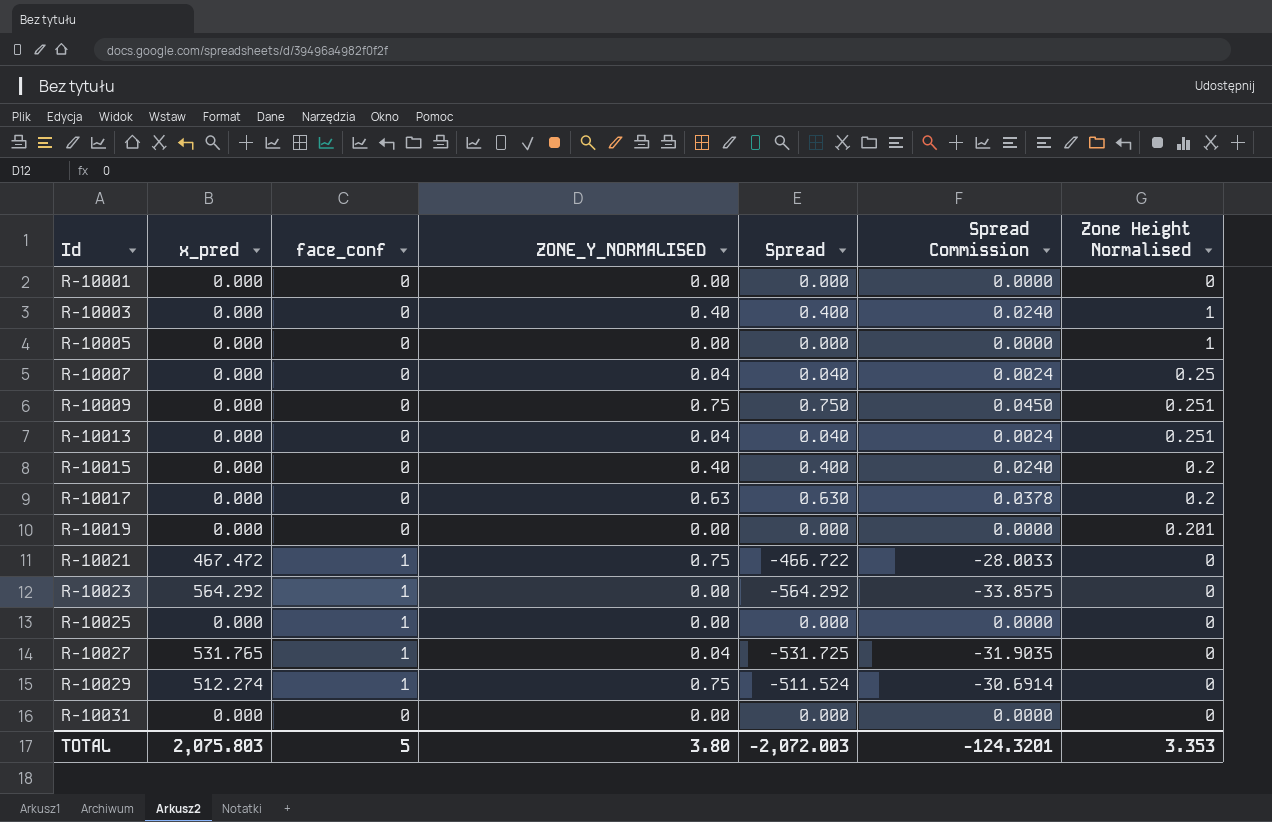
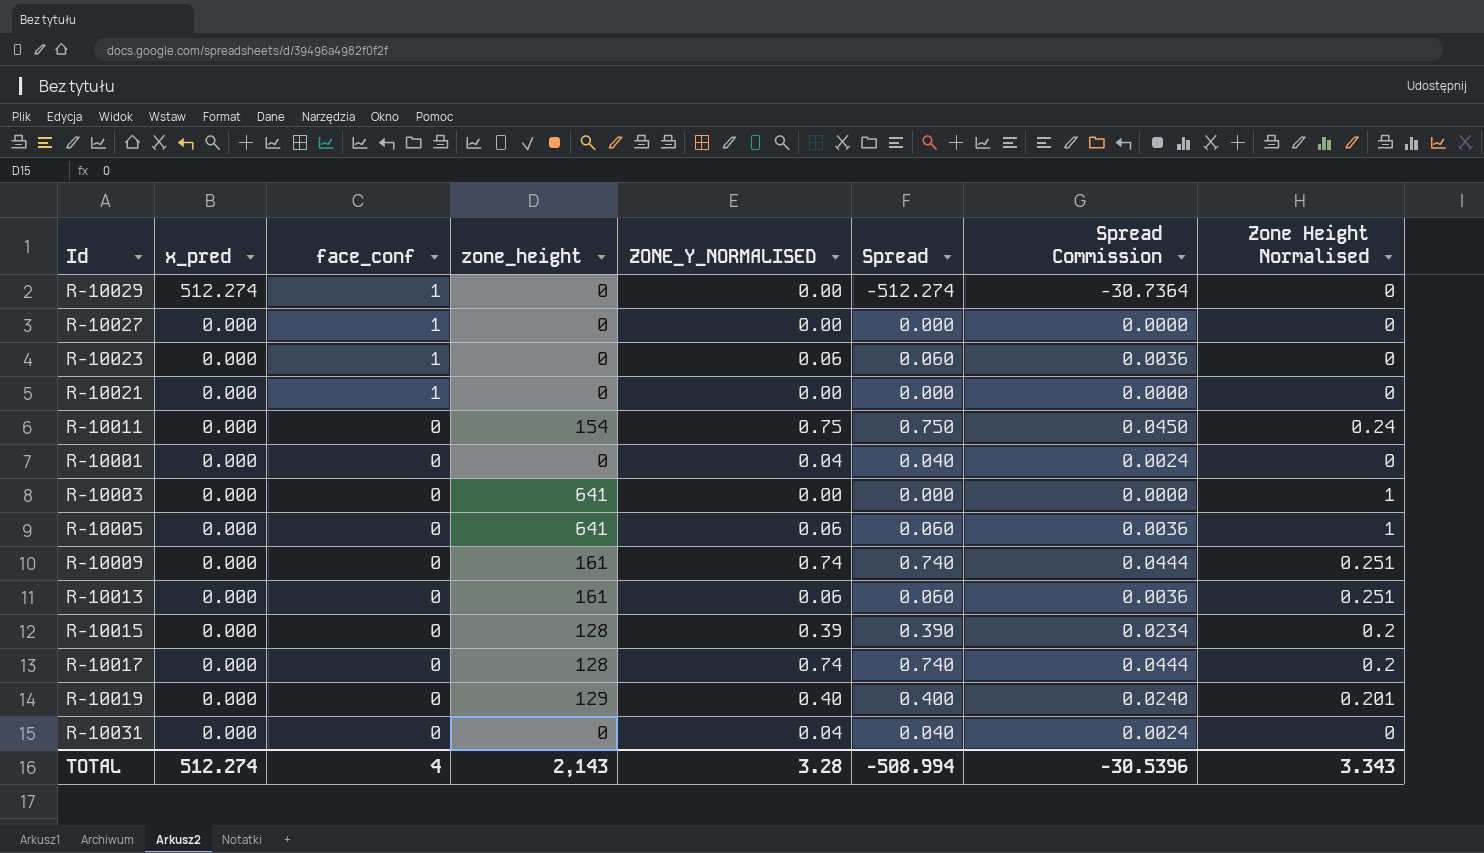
row order: Id ascending -> x_pred descending
column zone_height | position: none -> 4
row R-10007: 0.000 | 0 | 0.04 | 0.040 | 0.0024 | 0.25 -> none
row R-10025: 0.000 | 1 | 0.00 | 0.000 | 0.0000 | 0 -> none
R-10029 | ZONE_Y_NORMALISED: 0.75 -> 0.00
R-10029 | Spread: -511.524 -> -512.274
R-10029 | Spread Commission: -30.6914 -> -30.7364
R-10027 | x_pred: 531.765 -> 0.000
R-10027 | ZONE_Y_NORMALISED: 0.04 -> 0.00
R-10027 | Spread: -531.725 -> 0.000
R-10027 | Spread Commission: -31.9035 -> 0.0000
R-10023 | x_pred: 564.292 -> 0.000
R-10023 | ZONE_Y_NORMALISED: 0.00 -> 0.06
R-10023 | Spread: -564.292 -> 0.060
R-10023 | Spread Commission: -33.8575 -> 0.0036
R-10021 | x_pred: 467.472 -> 0.000
R-10021 | ZONE_Y_NORMALISED: 0.75 -> 0.00
R-10021 | Spread: -466.722 -> 0.000
R-10021 | Spread Commission: -28.0033 -> 0.0000
row R-10011: none -> 0.000 | 0 | 154 | 0.75 | 0.750 | 0.0450 | 0.24
R-10001 | ZONE_Y_NORMALISED: 0.00 -> 0.04
R-10001 | Spread: 0.000 -> 0.040
R-10001 | Spread Commission: 0.0000 -> 0.0024
R-10003 | ZONE_Y_NORMALISED: 0.40 -> 0.00
R-10003 | Spread: 0.400 -> 0.000
R-10003 | Spread Commission: 0.0240 -> 0.0000
R-10005 | ZONE_Y_NORMALISED: 0.00 -> 0.06
R-10005 | Spread: 0.000 -> 0.060
R-10005 | Spread Commission: 0.0000 -> 0.0036
R-10009 | ZONE_Y_NORMALISED: 0.75 -> 0.74
R-10009 | Spread: 0.750 -> 0.740
R-10009 | Spread Commission: 0.0450 -> 0.0444
R-10013 | ZONE_Y_NORMALISED: 0.04 -> 0.06
R-10013 | Spread: 0.040 -> 0.060
R-10013 | Spread Commission: 0.0024 -> 0.0036
R-10015 | ZONE_Y_NORMALISED: 0.40 -> 0.39
R-10015 | Spread: 0.400 -> 0.390
R-10015 | Spread Commission: 0.0240 -> 0.0234
R-10017 | ZONE_Y_NORMALISED: 0.63 -> 0.74
R-10017 | Spread: 0.630 -> 0.740
R-10017 | Spread Commission: 0.0378 -> 0.0444
R-10019 | ZONE_Y_NORMALISED: 0.00 -> 0.40
R-10019 | Spread: 0.000 -> 0.400
R-10019 | Spread Commission: 0.0000 -> 0.0240
R-10031 | ZONE_Y_NORMALISED: 0.00 -> 0.04
R-10031 | Spread: 0.000 -> 0.040
R-10031 | Spread Commission: 0.0000 -> 0.0024
TOTAL | x_pred: 2,075.803 -> 512.274
TOTAL | face_conf: 5 -> 4
TOTAL | ZONE_Y_NORMALISED: 3.80 -> 3.28
TOTAL | Spread: -2,072.003 -> -508.994
TOTAL | Spread Commission: -124.3201 -> -30.5396
TOTAL | Zone Height Normalised: 3.353 -> 3.343

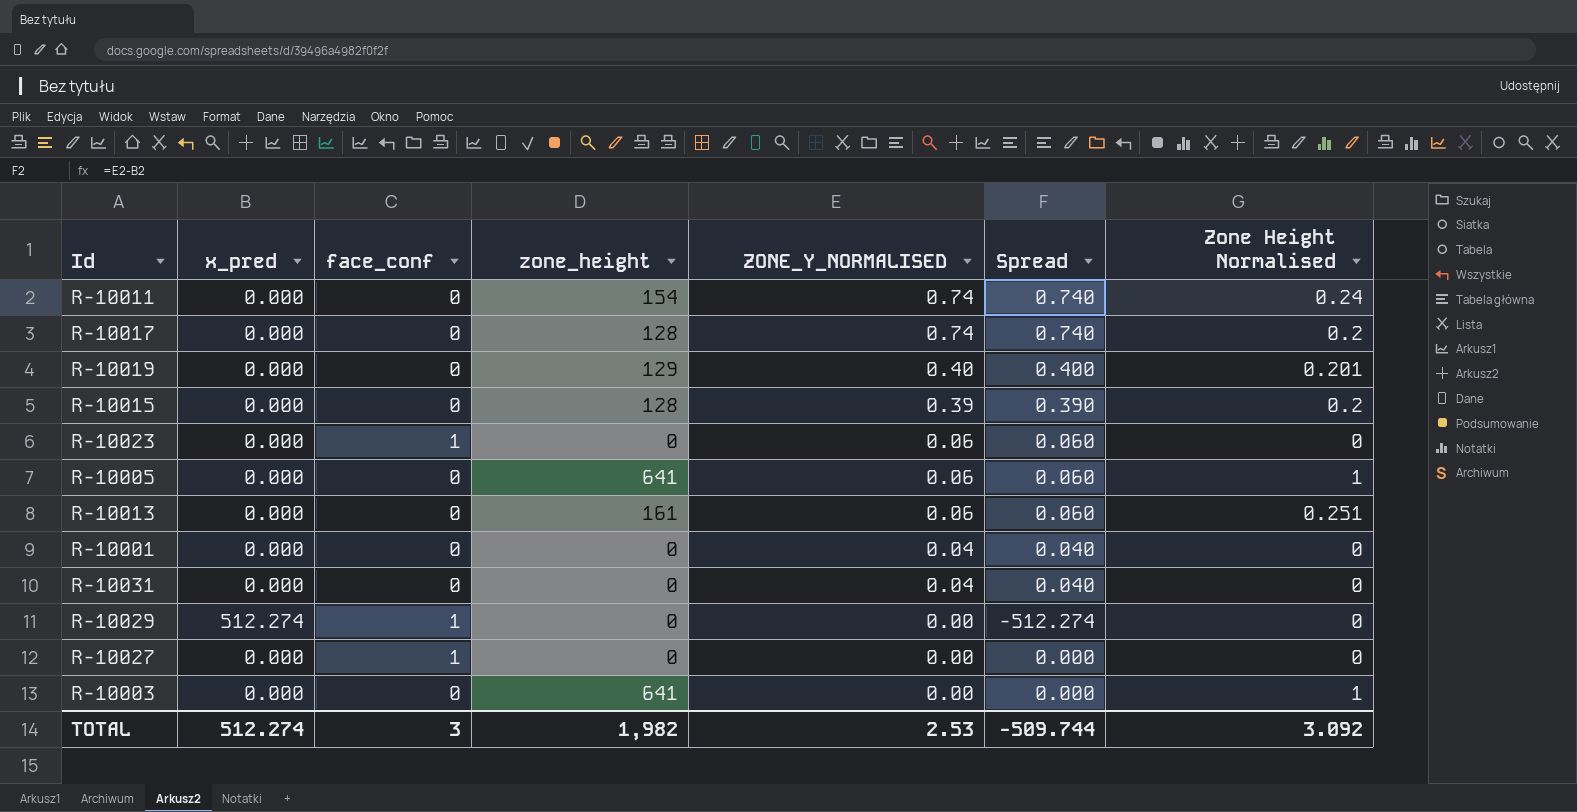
row order: x_pred descending -> ZONE_Y_NORMALISED descending
column Spread Commission | formula: [Spread] * 0.06 -> none
row R-10021: 0.000 | 1 | 0 | 0.00 | 0.000 | 0.0000 | 0 -> none
row R-10009: 0.000 | 0 | 161 | 0.74 | 0.740 | 0.0444 | 0.251 -> none
R-10011 | ZONE_Y_NORMALISED: 0.75 -> 0.74
R-10011 | Spread: 0.750 -> 0.740
TOTAL | face_conf: 4 -> 3
TOTAL | zone_height: 2,143 -> 1,982
TOTAL | ZONE_Y_NORMALISED: 3.28 -> 2.53
TOTAL | Spread: -508.994 -> -509.744
TOTAL | Zone Height Normalised: 3.343 -> 3.092

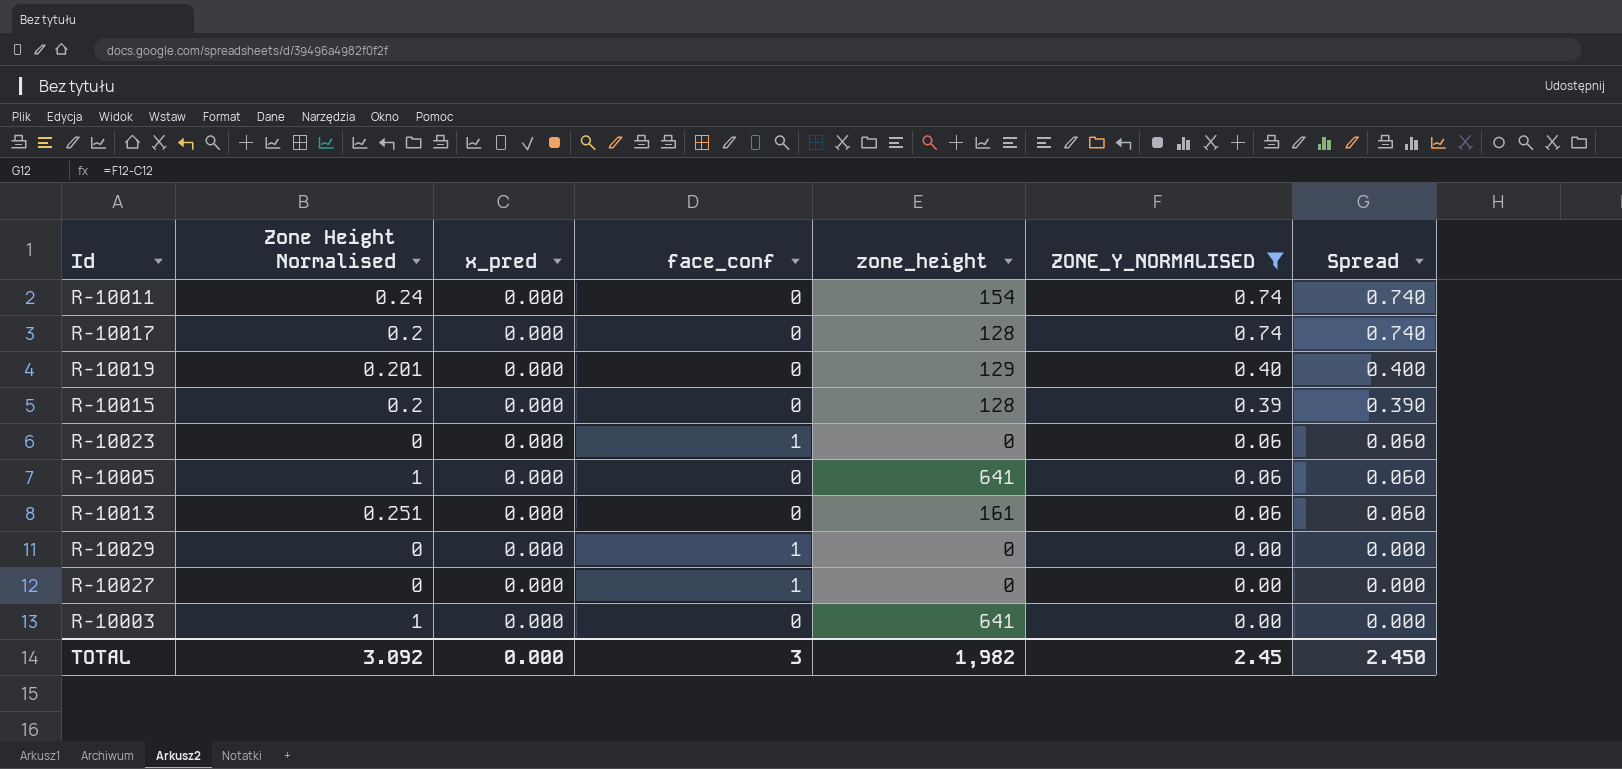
filter: none -> ZONE_Y_NORMALISED != 0.04
column Zone Height Normalised | position: 7 -> 2
R-10029 | x_pred: 512.274 -> 0.000
R-10029 | Spread: -512.274 -> 0.000
TOTAL | x_pred: 512.274 -> 0.000
TOTAL | ZONE_Y_NORMALISED: 2.53 -> 2.45
TOTAL | Spread: -509.744 -> 2.450

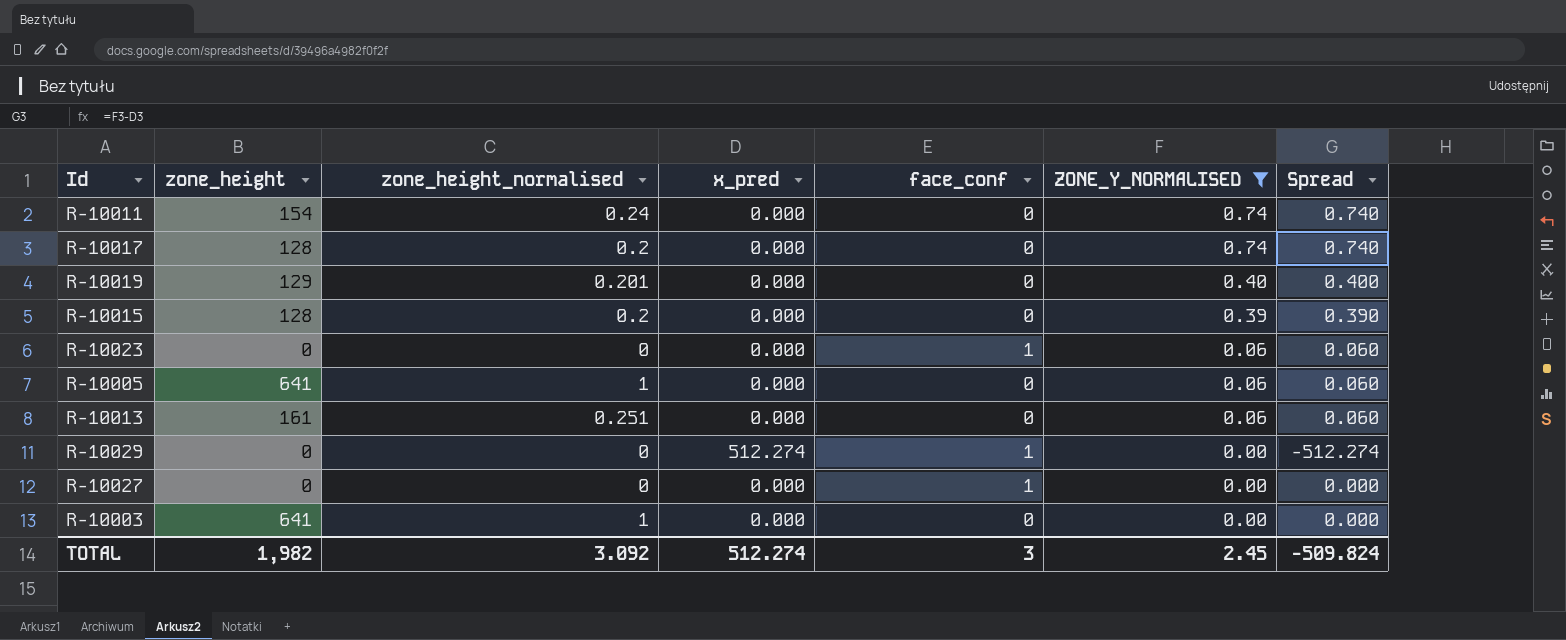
column zone_height | position: 5 -> 2
column name: Zone Height Normalised -> zone_height_normalised
R-10029 | x_pred: 0.000 -> 512.274
R-10029 | Spread: 0.000 -> -512.274
TOTAL | x_pred: 0.000 -> 512.274
TOTAL | Spread: 2.450 -> -509.824

